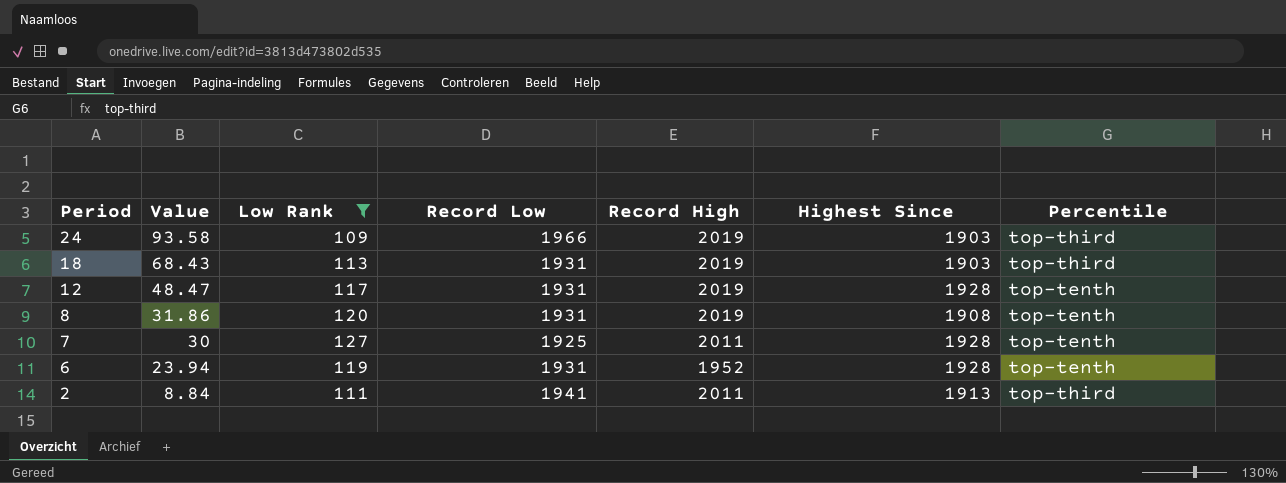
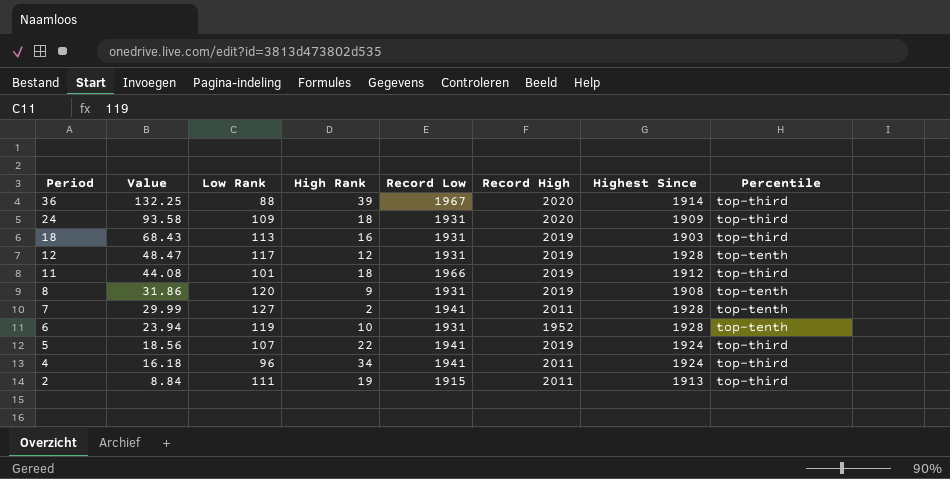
filter: Low Rank >= 109 -> none
column High Rank | position: none -> 4
24 | Record Low: 1966 -> 1931
24 | Record High: 2019 -> 2020
24 | Highest Since: 1903 -> 1909
7 | Value: 30 -> 29.99
7 | Record Low: 1925 -> 1941
2 | Record Low: 1941 -> 1915

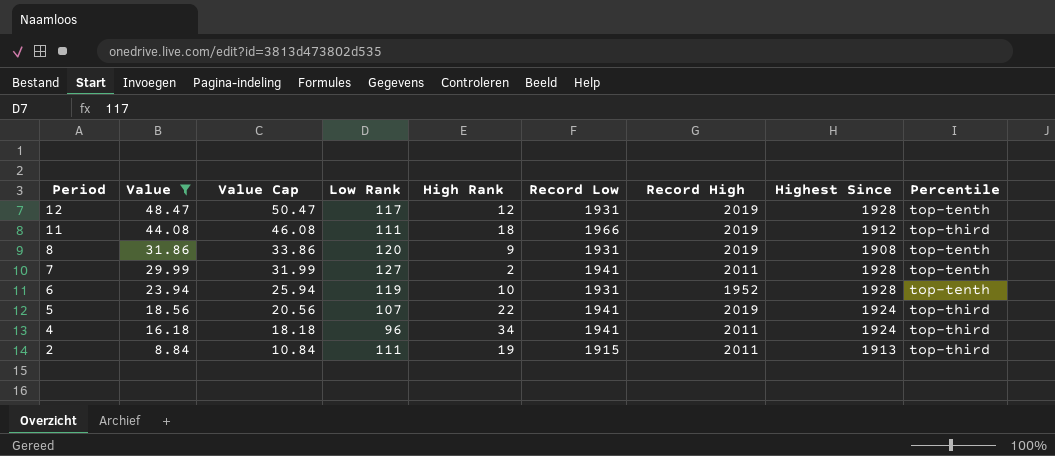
filter: none -> Value <= 48.47
column Value Cap | formula: none -> [Value] + 2
11 | Low Rank: 101 -> 111

